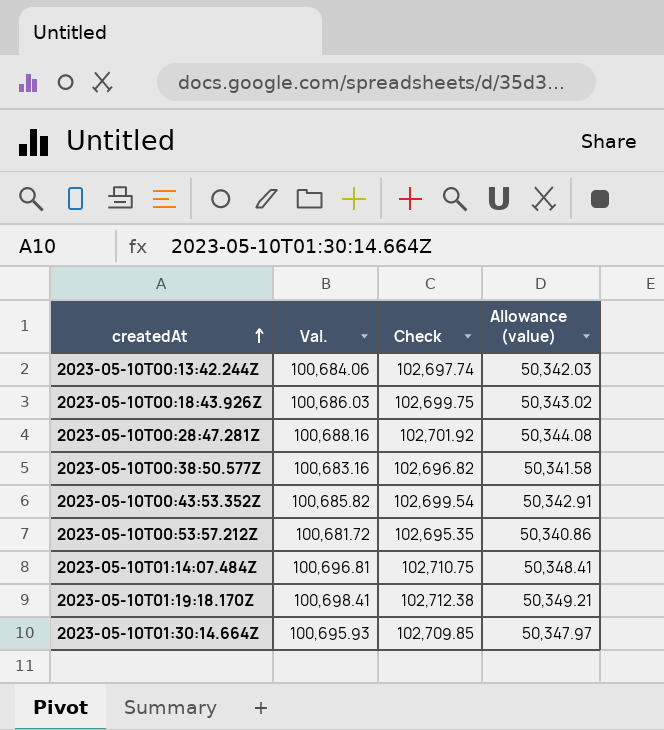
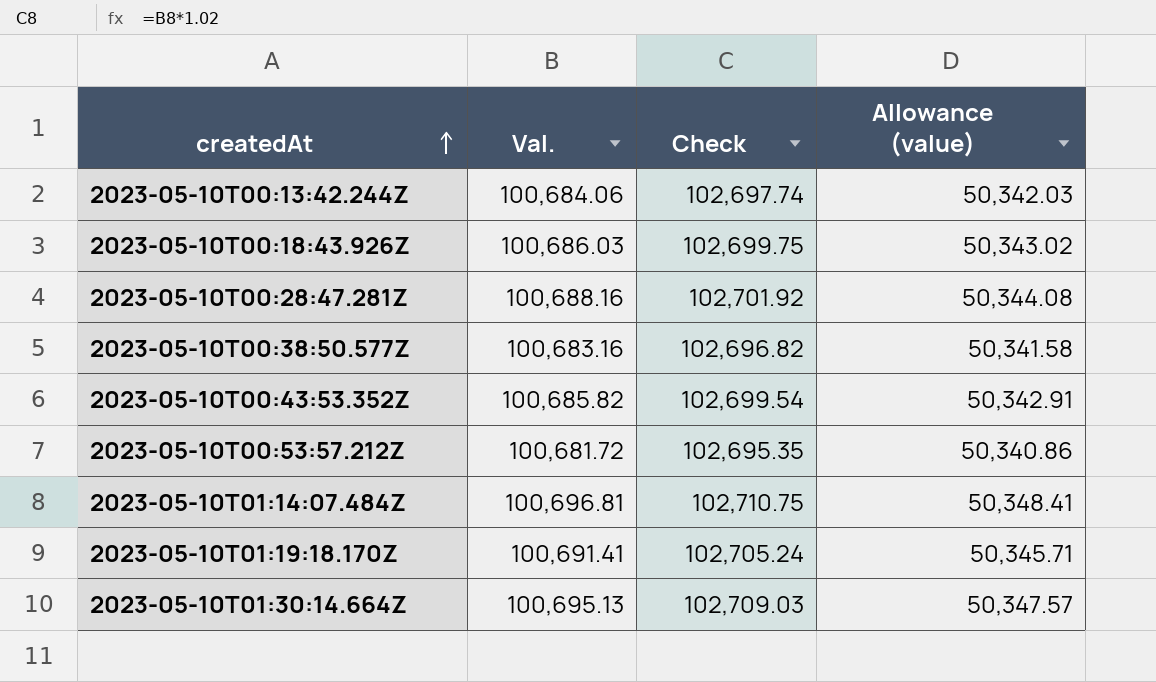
2023-05-10T01:19:18.170Z | Val.: 100,698.41 -> 100,691.41
2023-05-10T01:19:18.170Z | Check: 102,712.38 -> 102,705.24
2023-05-10T01:19:18.170Z | Allowance (value): 50,349.21 -> 50,345.71
2023-05-10T01:30:14.664Z | Val.: 100,695.93 -> 100,695.13
2023-05-10T01:30:14.664Z | Check: 102,709.85 -> 102,709.03
2023-05-10T01:30:14.664Z | Allowance (value): 50,347.97 -> 50,347.57

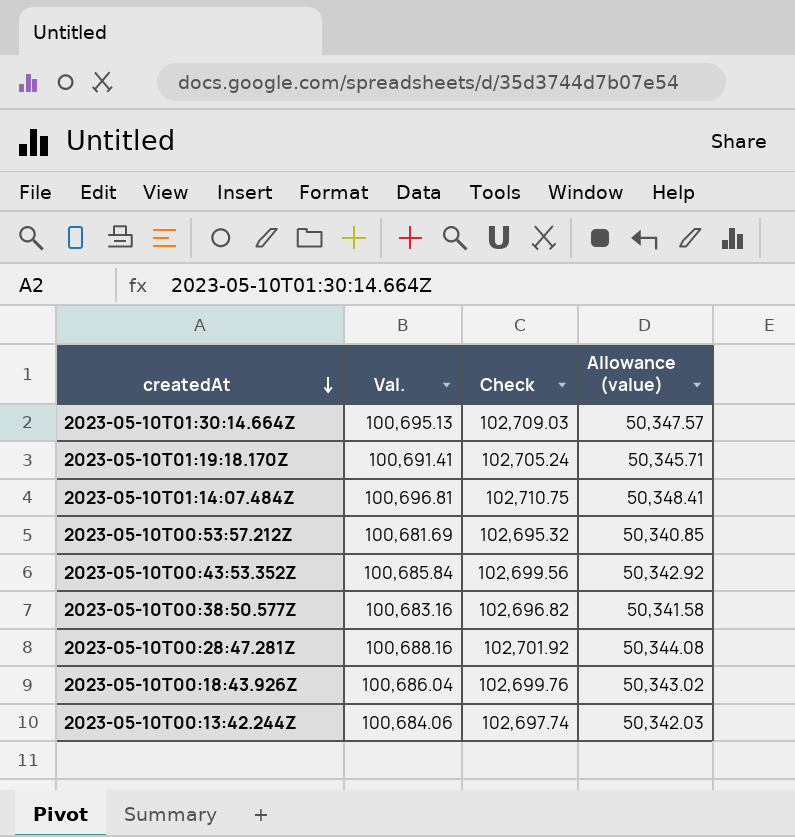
row order: createdAt ascending -> createdAt descending
2023-05-10T00:53:57.212Z | Val.: 100,681.72 -> 100,681.69
2023-05-10T00:53:57.212Z | Check: 102,695.35 -> 102,695.32
2023-05-10T00:53:57.212Z | Allowance (value): 50,340.86 -> 50,340.85
2023-05-10T00:43:53.352Z | Val.: 100,685.82 -> 100,685.84
2023-05-10T00:43:53.352Z | Check: 102,699.54 -> 102,699.56
2023-05-10T00:43:53.352Z | Allowance (value): 50,342.91 -> 50,342.92
2023-05-10T00:18:43.926Z | Val.: 100,686.03 -> 100,686.04
2023-05-10T00:18:43.926Z | Check: 102,699.75 -> 102,699.76

